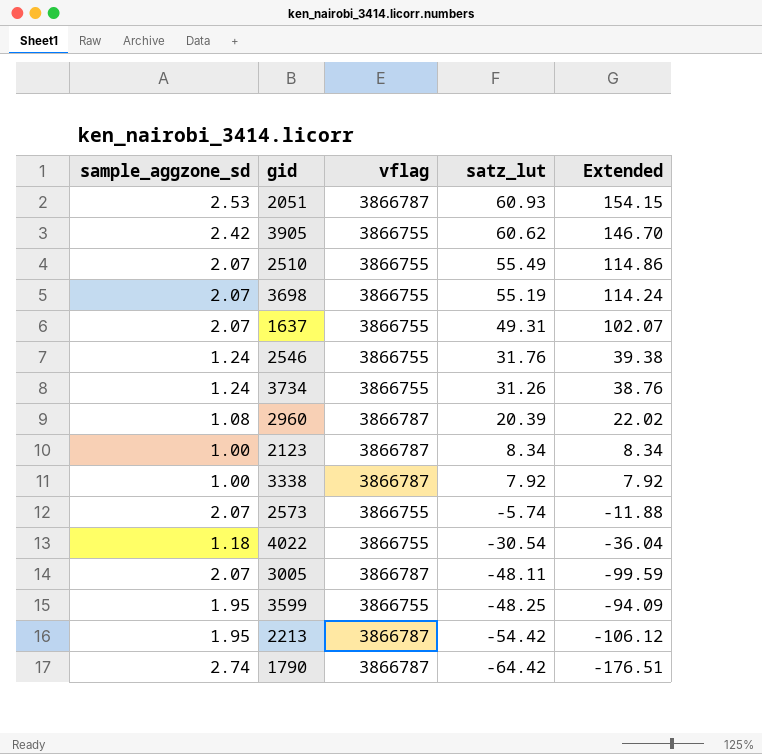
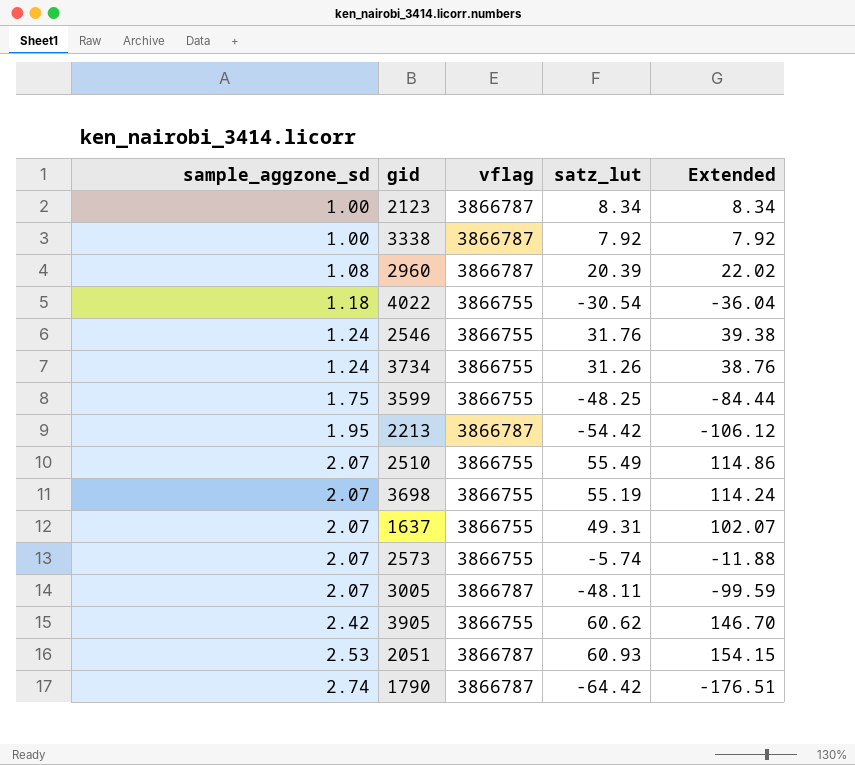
row order: satz_lut descending -> sample_aggzone_sd ascending
3599 | sample_aggzone_sd: 1.95 -> 1.75
3599 | Extended: -94.09 -> -84.44

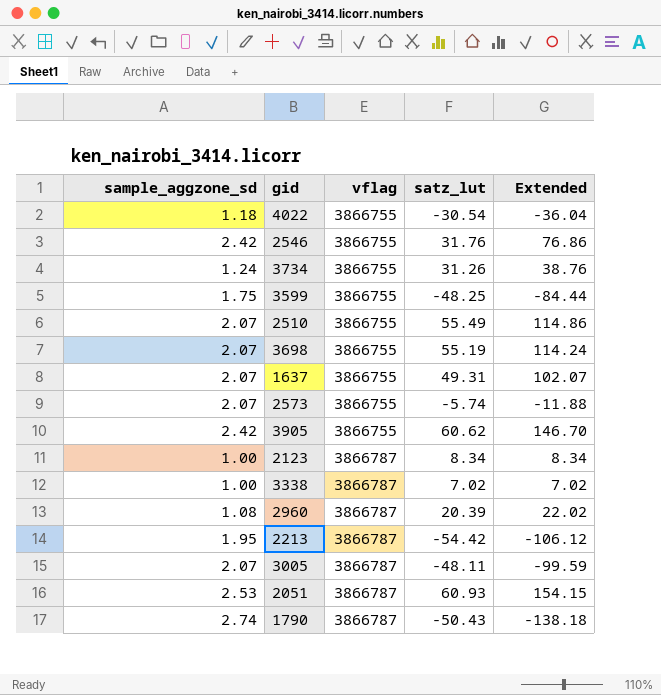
row order: sample_aggzone_sd ascending -> vflag ascending
2546 | sample_aggzone_sd: 1.24 -> 2.42
2546 | Extended: 39.38 -> 76.86
3338 | satz_lut: 7.92 -> 7.02
3338 | Extended: 7.92 -> 7.02
1790 | satz_lut: -64.42 -> -50.43
1790 | Extended: -176.51 -> -138.18

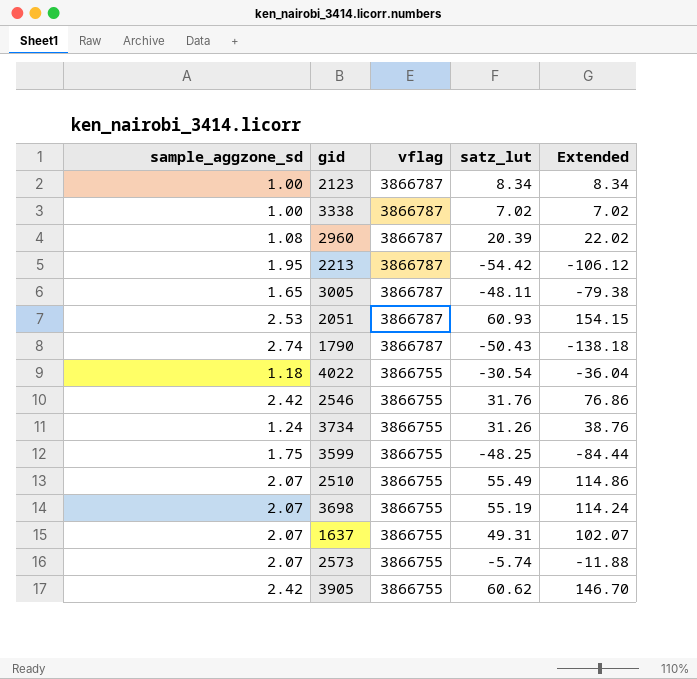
row order: vflag ascending -> vflag descending
3005 | sample_aggzone_sd: 2.07 -> 1.65
3005 | Extended: -99.59 -> -79.38

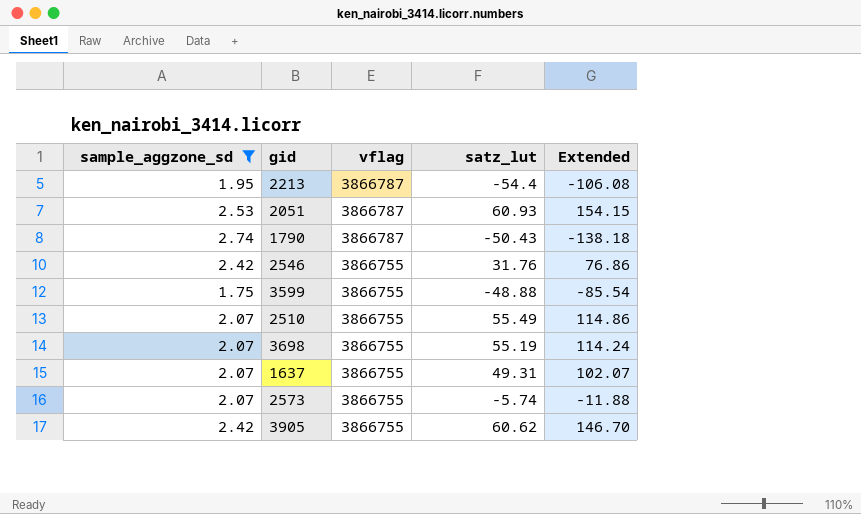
filter: none -> sample_aggzone_sd >= 1.75
2213 | satz_lut: -54.42 -> -54.4
2213 | Extended: -106.12 -> -106.08
3599 | satz_lut: -48.25 -> -48.88
3599 | Extended: -84.44 -> -85.54

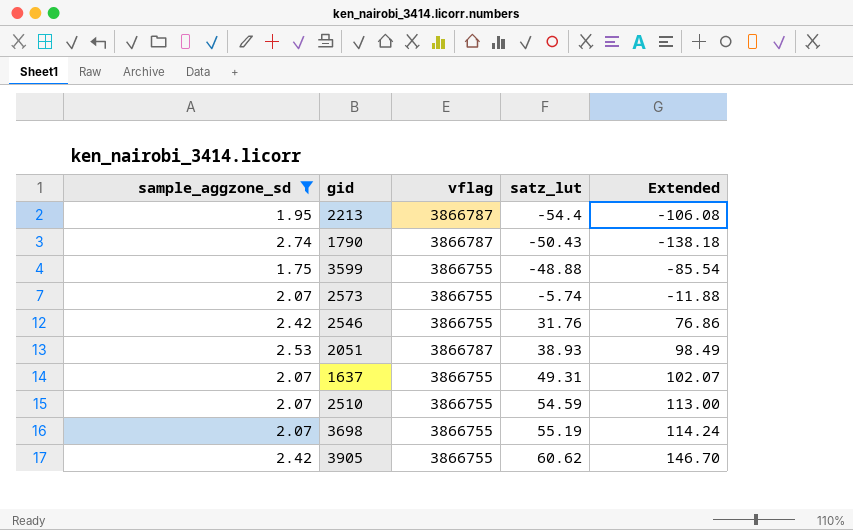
row order: vflag descending -> satz_lut ascending
2051 | satz_lut: 60.93 -> 38.93
2051 | Extended: 154.15 -> 98.49
2510 | satz_lut: 55.49 -> 54.59
2510 | Extended: 114.86 -> 113.00

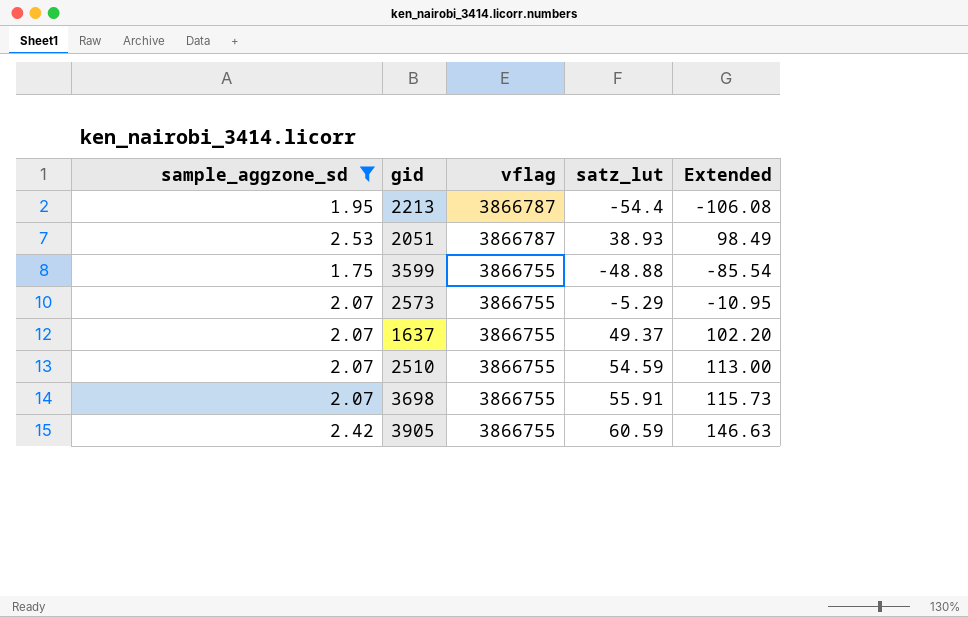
row order: satz_lut ascending -> vflag descending
row 1790: 2.74 | 3866787 | -50.43 | -138.18 -> none
row 2546: 2.42 | 3866755 | 31.76 | 76.86 -> none
2573 | satz_lut: -5.74 -> -5.29
2573 | Extended: -11.88 -> -10.95
1637 | satz_lut: 49.31 -> 49.37
1637 | Extended: 102.07 -> 102.20
3698 | satz_lut: 55.19 -> 55.91
3698 | Extended: 114.24 -> 115.73
3905 | satz_lut: 60.62 -> 60.59
3905 | Extended: 146.70 -> 146.63

